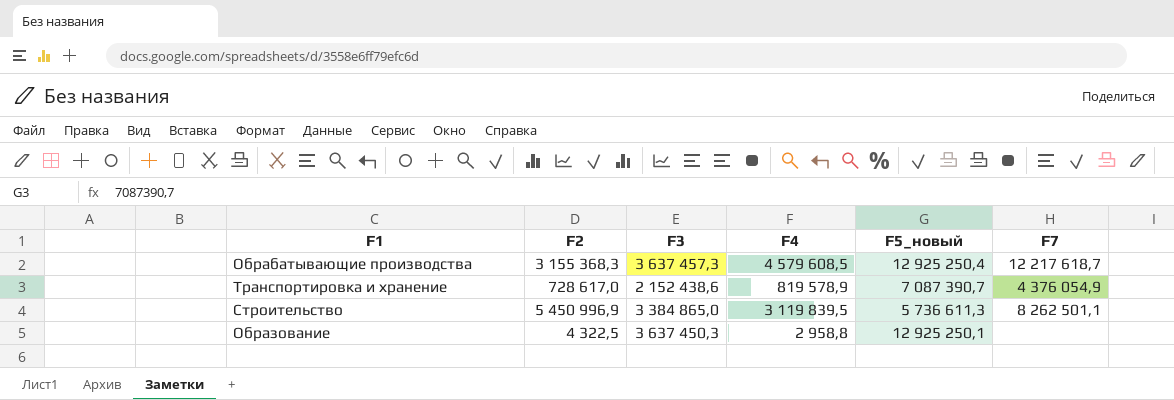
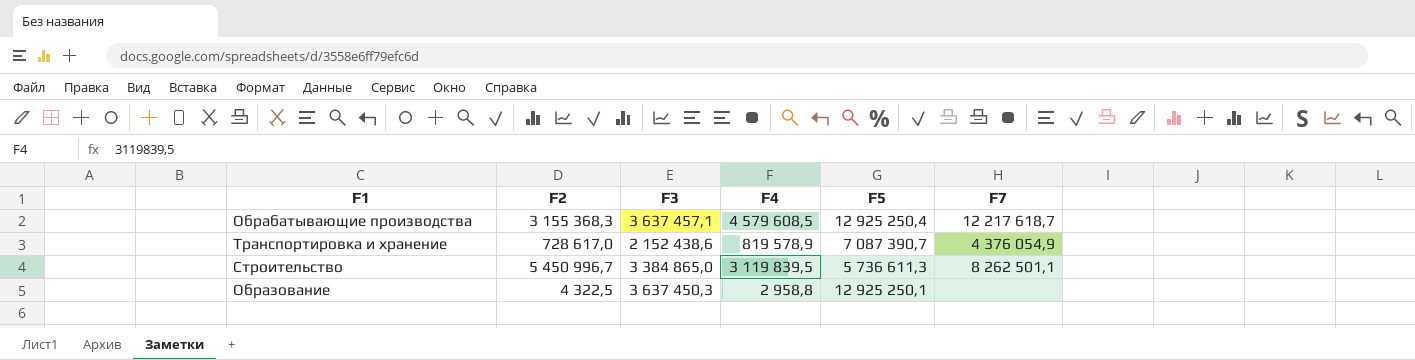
column name: F5_новый -> F5
Обрабатывающие производства | F3: 3 637 457,3 -> 3 637 457,1
Строительство | F2: 5 450 996,9 -> 5 450 996,7

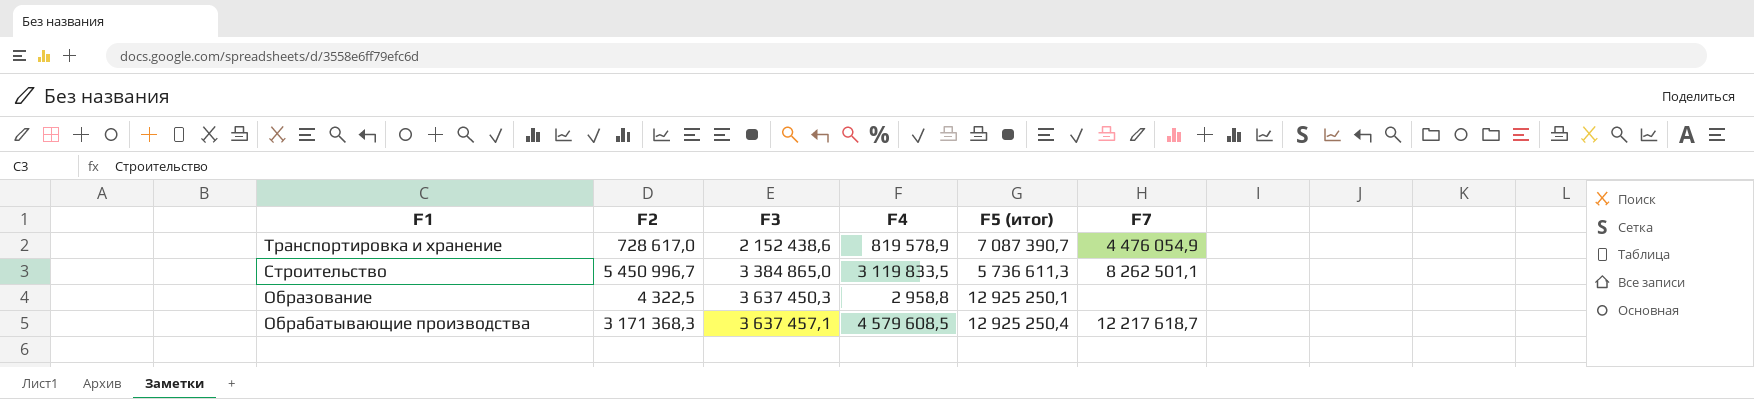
row order: none -> F1 descending
column name: F5 -> F5 (итог)
Транспортировка и хранение | F7: 4 376 054,9 -> 4 476 054,9
Строительство | F4: 3 119 839,5 -> 3 119 833,5
Обрабатывающие производства | F2: 3 155 368,3 -> 3 171 368,3

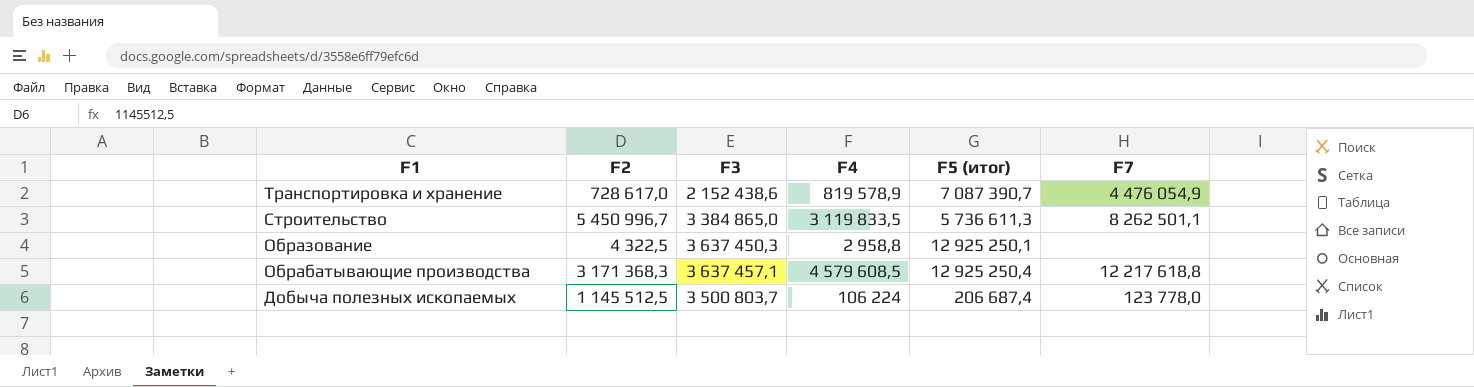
Обрабатывающие производства | F7: 12 217 618,7 -> 12 217 618,8
row Добыча полезных ископаемых: none -> 1 145 512,5 | 3 500 803,7 | 106 224 | 206 687,4 | 123 778,0

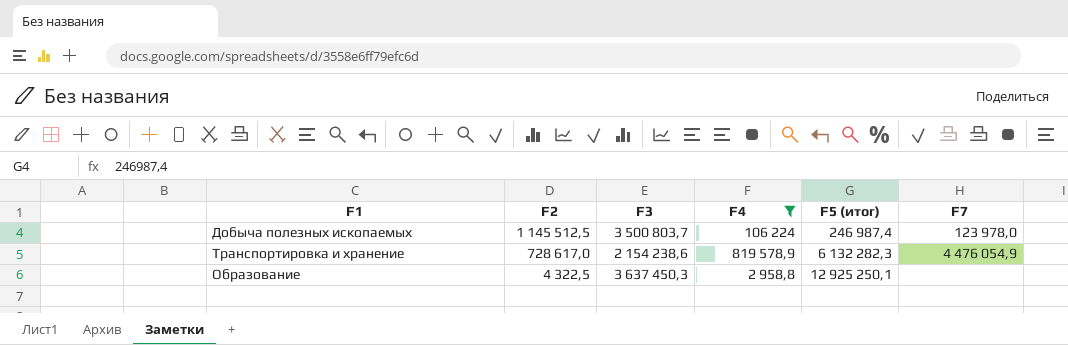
filter: none -> F4 <= 819 578,9
row order: F1 descending -> F2 descending
Добыча полезных ископаемых | F5 (итог): 206 687,4 -> 246 987,4
Добыча полезных ископаемых | F7: 123 778,0 -> 123 978,0
Транспортировка и хранение | F3: 2 152 438,6 -> 2 154 238,6
Транспортировка и хранение | F5 (итог): 7 087 390,7 -> 6 132 282,3

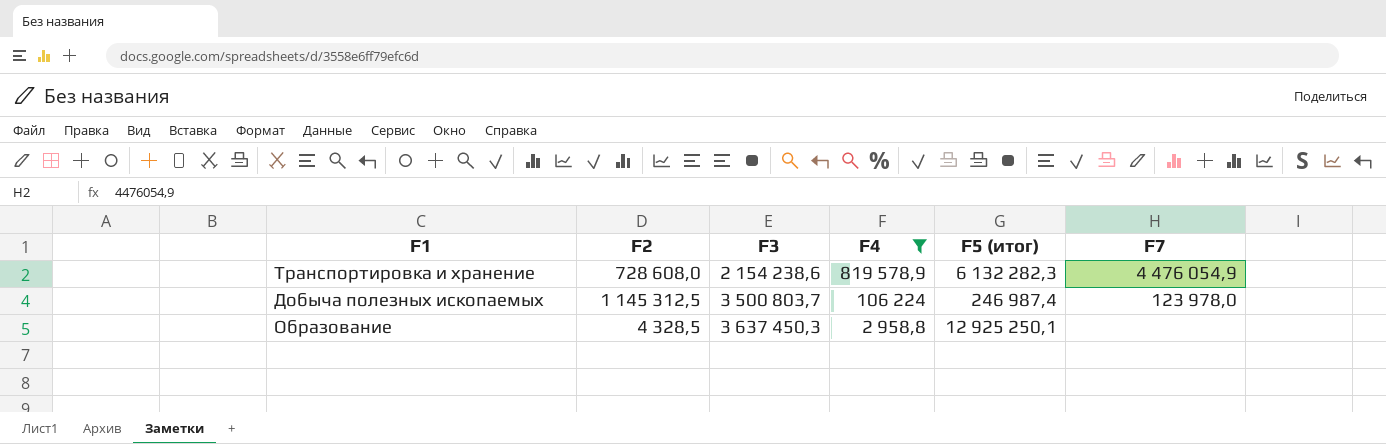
row order: F2 descending -> F3 ascending
Транспортировка и хранение | F2: 728 617,0 -> 728 608,0
Добыча полезных ископаемых | F2: 1 145 512,5 -> 1 145 312,5
Образование | F2: 4 322,5 -> 4 328,5

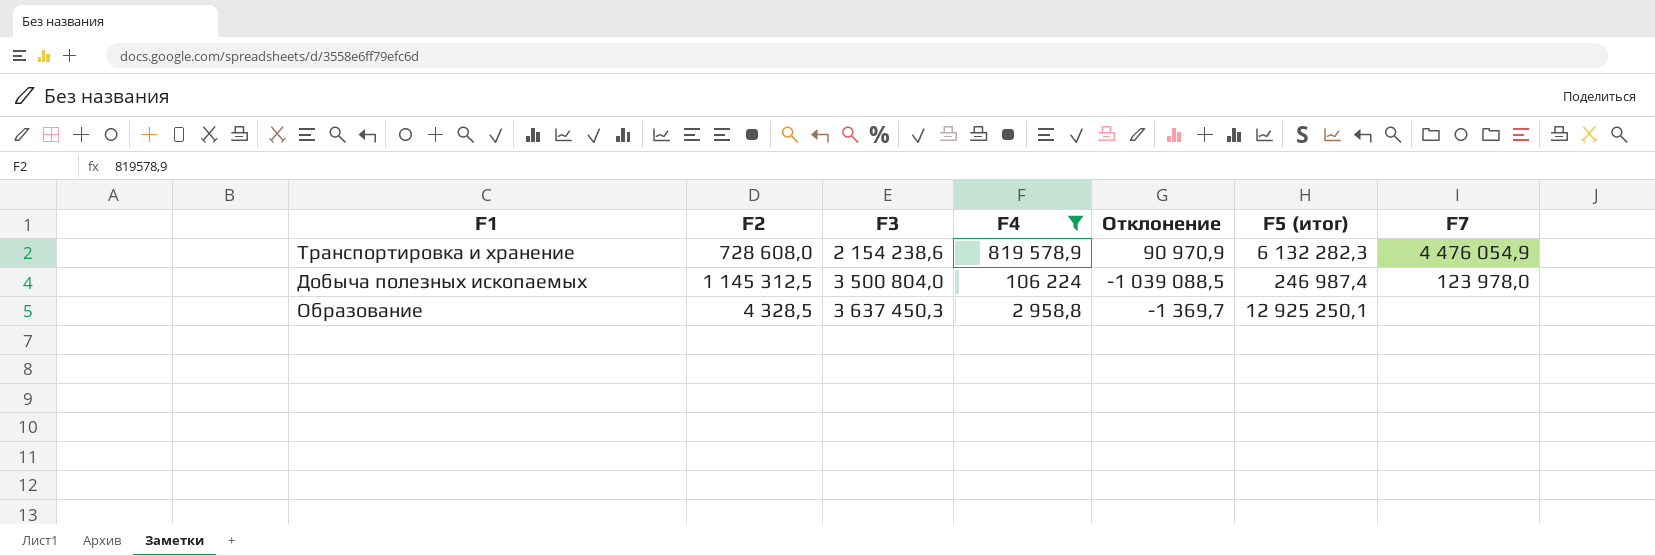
column Отклонение | formula: none -> [F4] - [F2]
Добыча полезных ископаемых | F3: 3 500 803,7 -> 3 500 804,0

